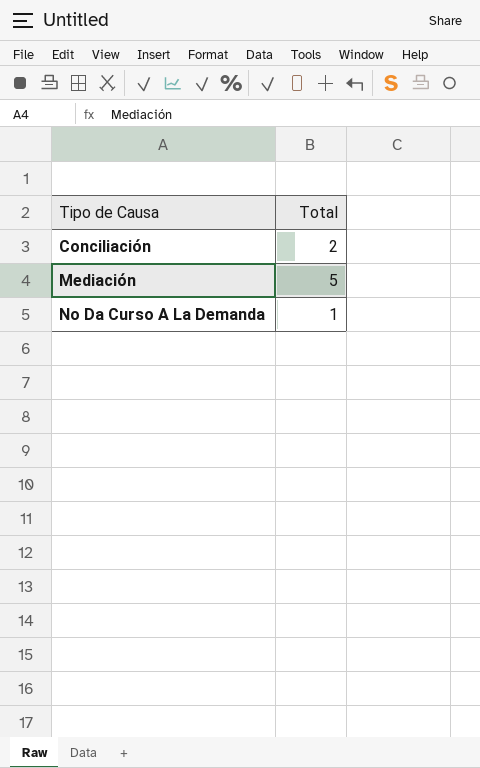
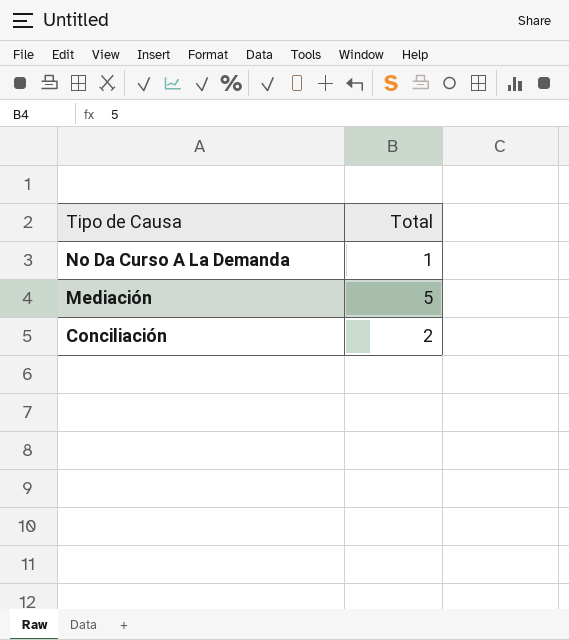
row order: Tipo de Causa ascending -> Tipo de Causa descending

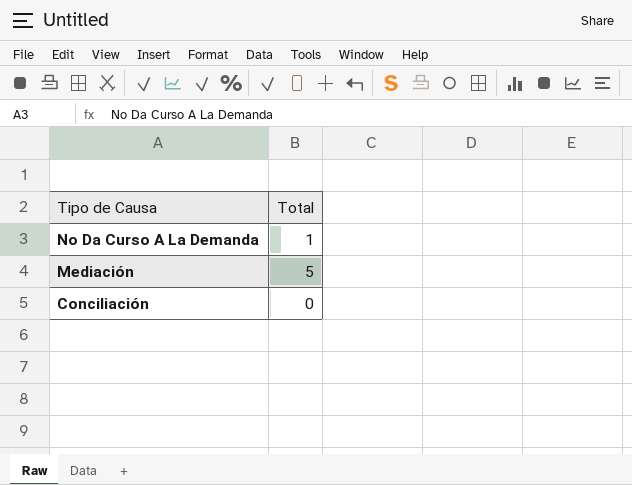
Conciliación | Total: 2 -> 0

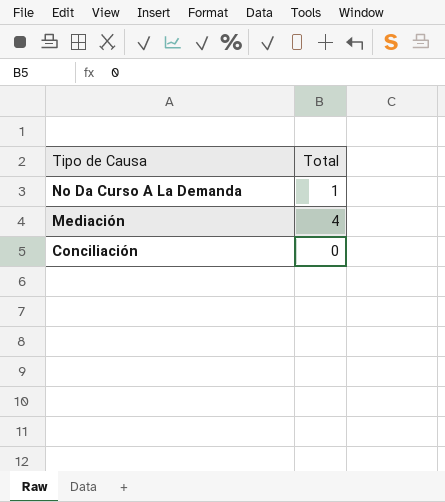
Mediación | Total: 5 -> 4

